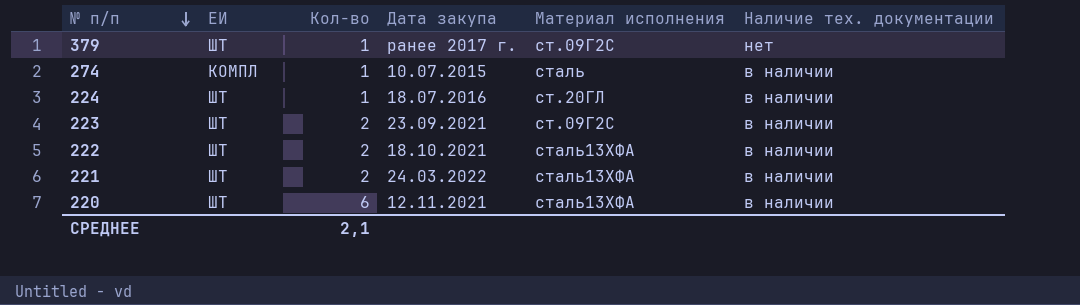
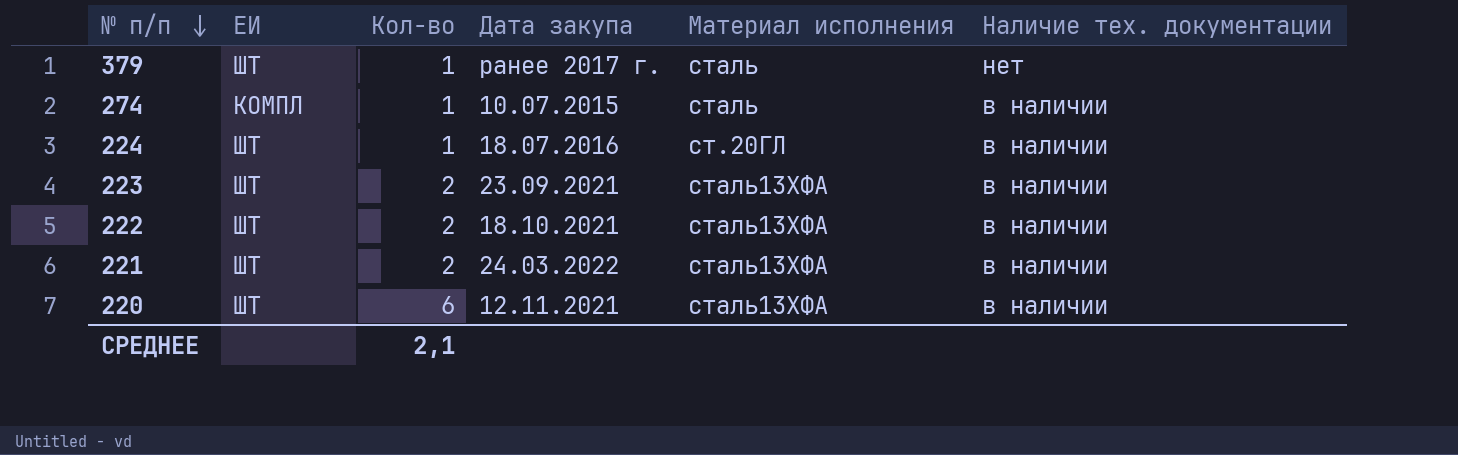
379 | Материал исполнения: ст.09Г2С -> сталь
223 | Материал исполнения: ст.09Г2С -> сталь13ХФА

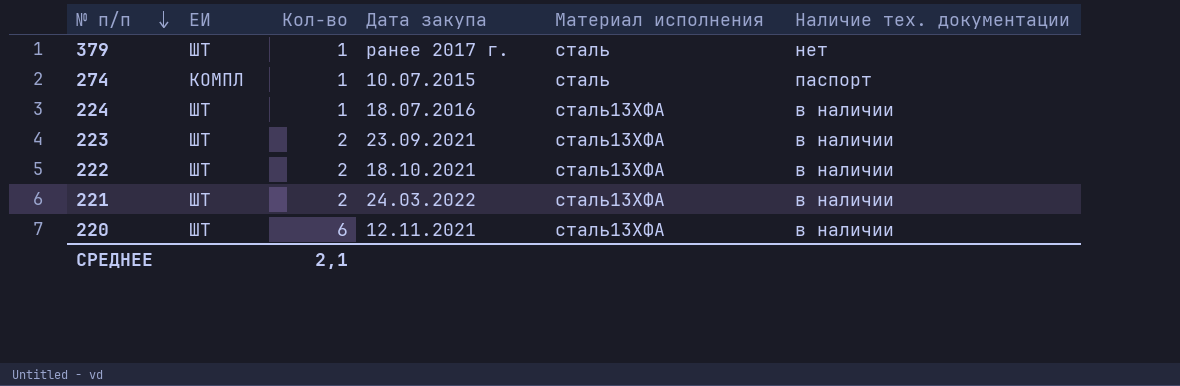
274 | Наличие тех. документации: в наличии -> паспорт
224 | Материал исполнения: ст.20ГЛ -> сталь13ХФА

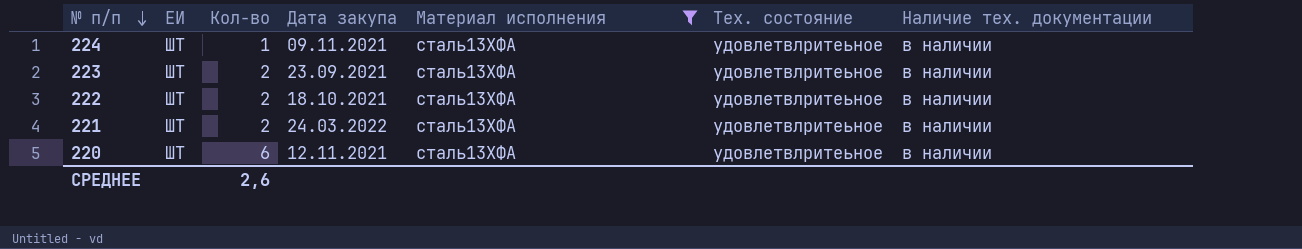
filter: none -> Материал исполнения = сталь13ХФА
column Тех. состояние | position: none -> 6
224 | Дата закупа: 18.07.2016 -> 09.11.2021
СРЕДНЕЕ | Кол-во: 2,1 -> 2,6

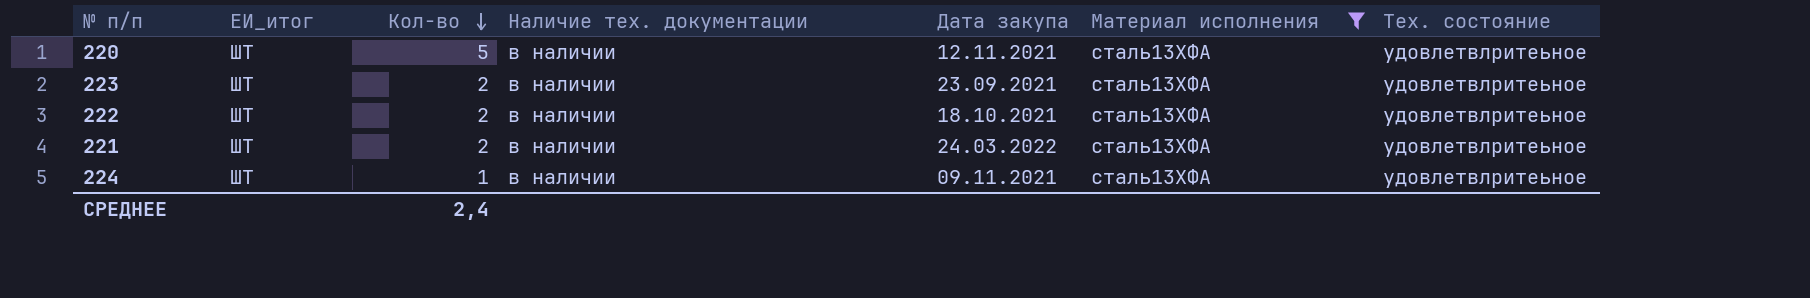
row order: № п/п descending -> Кол-во descending
column name: ЕИ -> ЕИ_итог
column Наличие тех. документации | position: 7 -> 4
220 | Кол-во: 6 -> 5
СРЕДНЕЕ | Кол-во: 2,6 -> 2,4

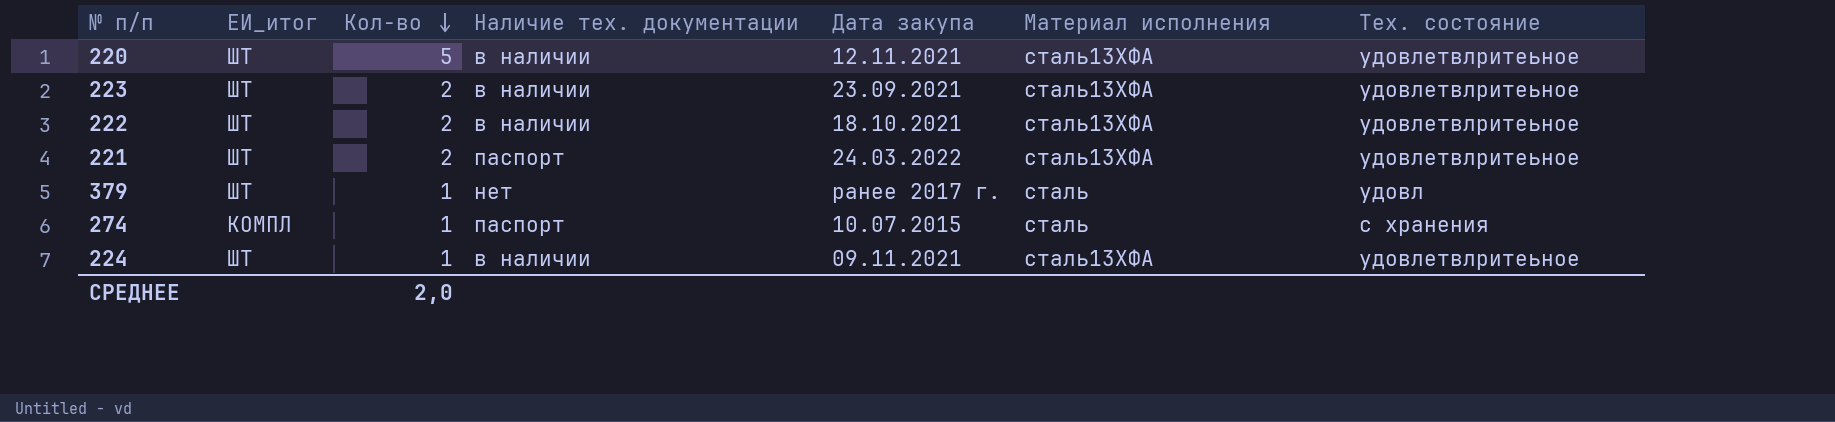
filter: Материал исполнения = сталь13ХФА -> none
221 | Наличие тех. документации: в наличии -> паспорт
СРЕДНЕЕ | Кол-во: 2,4 -> 2,0

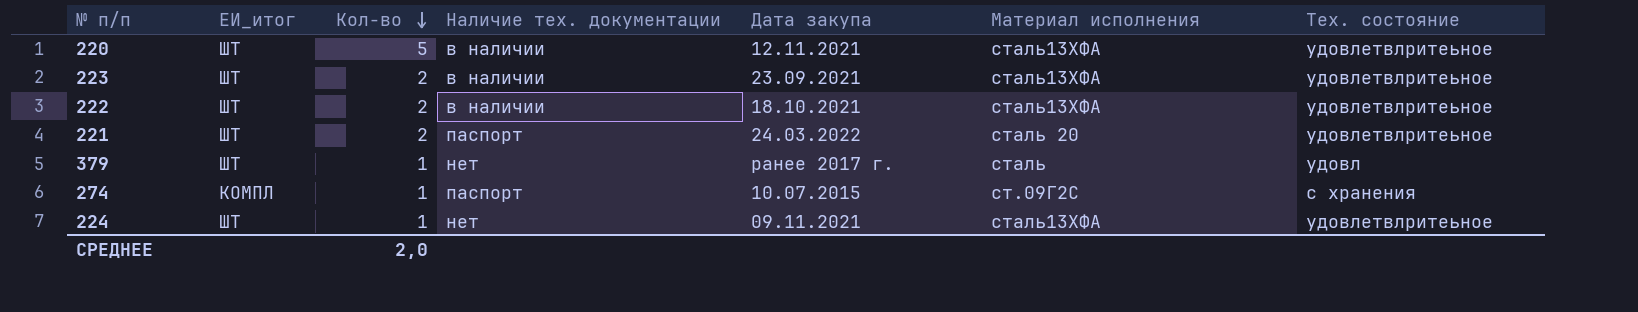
221 | Материал исполнения: сталь13ХФА -> сталь 20
274 | Материал исполнения: сталь -> ст.09Г2С
224 | Наличие тех. документации: в наличии -> нет

